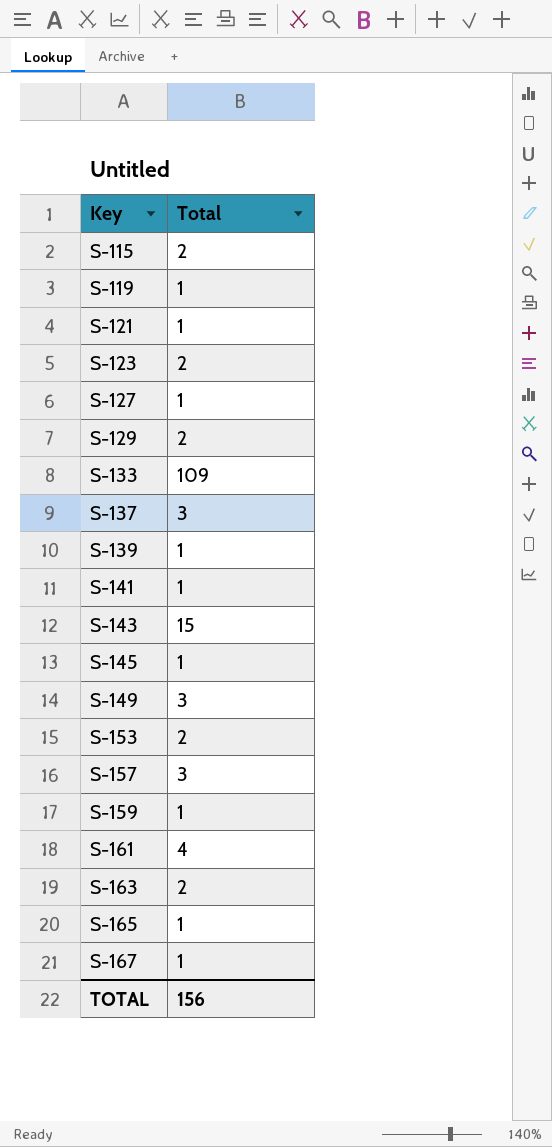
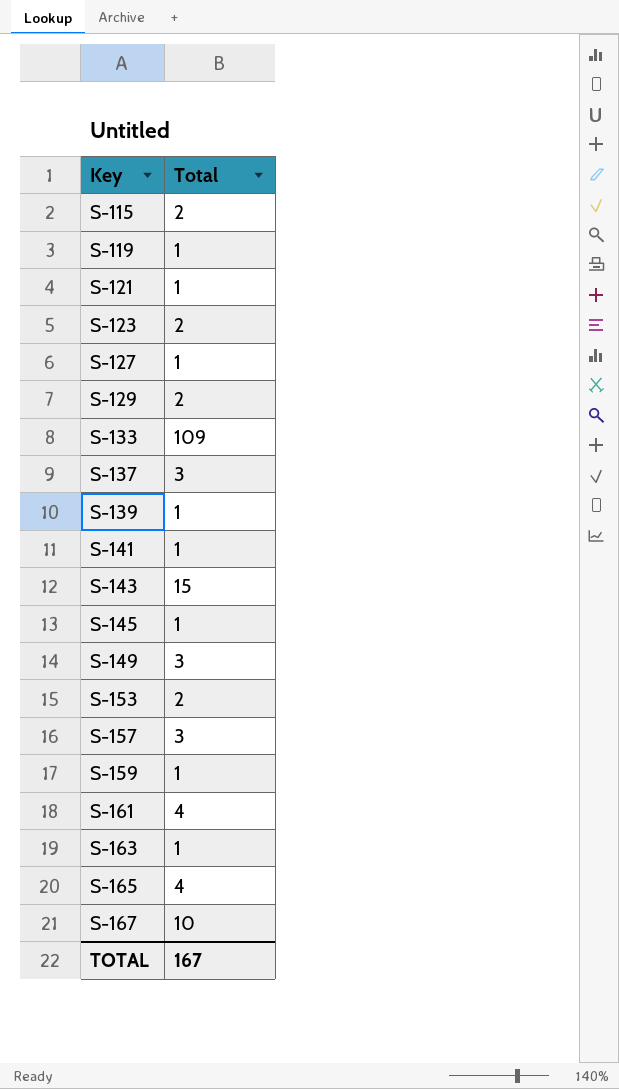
S-163 | Total: 2 -> 1
S-165 | Total: 1 -> 4
S-167 | Total: 1 -> 10
TOTAL | Total: 156 -> 167

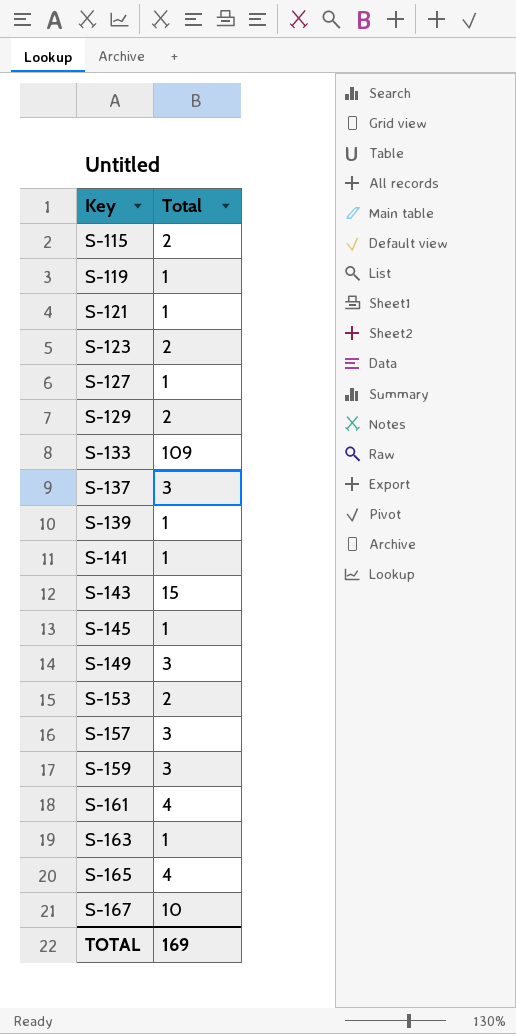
S-159 | Total: 1 -> 3
TOTAL | Total: 167 -> 169

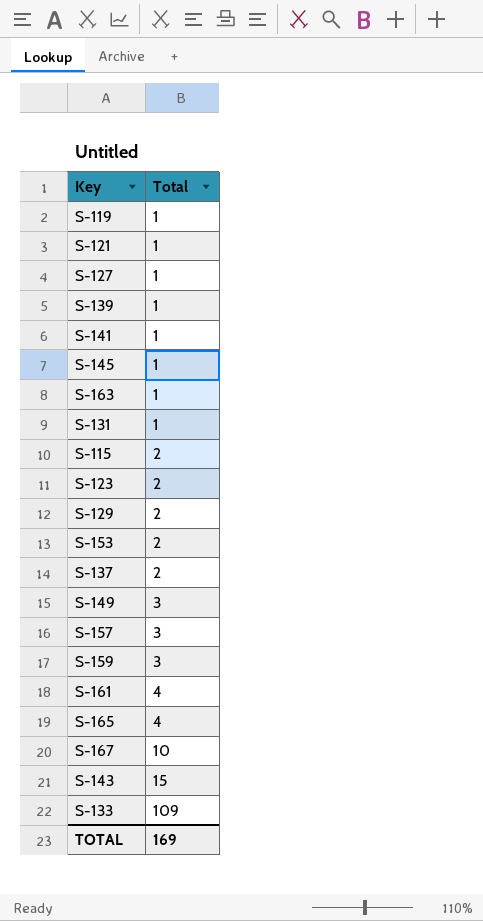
row order: Key ascending -> Total ascending
row S-131: none -> 1
S-137 | Total: 3 -> 2

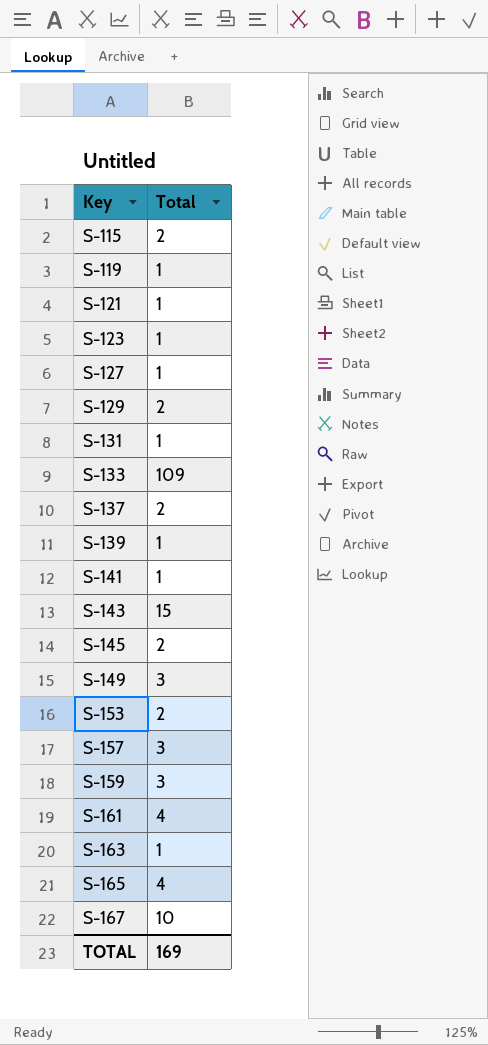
row order: Total ascending -> Key ascending
S-123 | Total: 2 -> 1
S-145 | Total: 1 -> 2

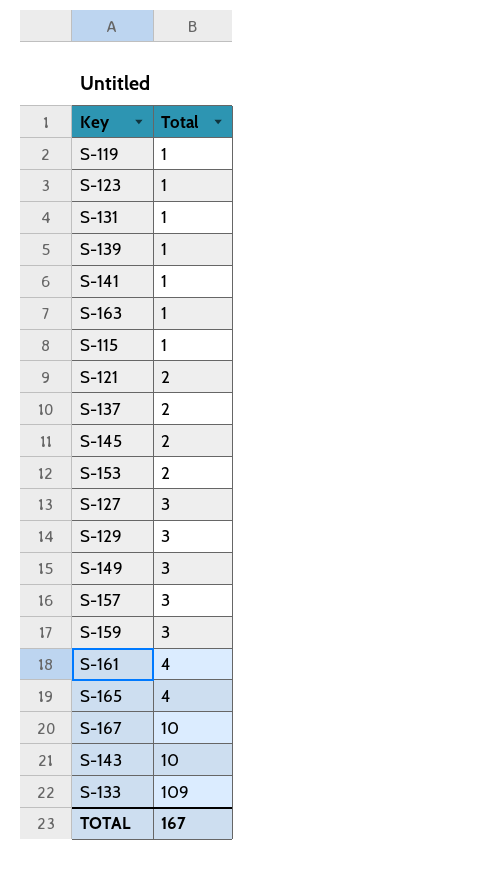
row order: Key ascending -> Total ascending
S-115 | Total: 2 -> 1
S-121 | Total: 1 -> 2
S-127 | Total: 1 -> 3
S-129 | Total: 2 -> 3
S-143 | Total: 15 -> 10
TOTAL | Total: 169 -> 167

